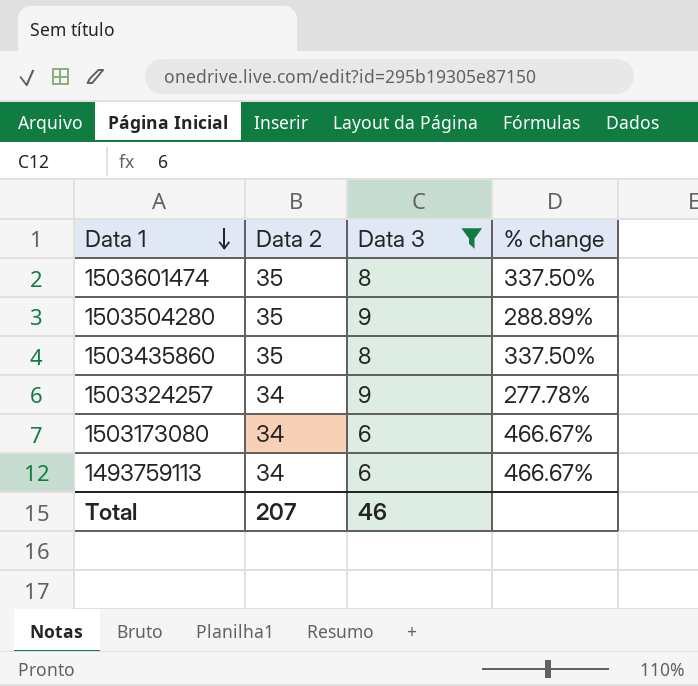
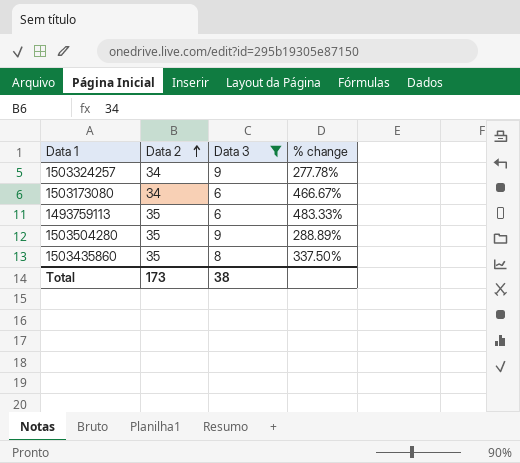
row order: Data 1 descending -> Data 2 ascending
row 1503601474: 35 | 8 | 337.50% -> none
1493759113 | Data 2: 34 -> 35
1493759113 | % change: 466.67% -> 483.33%
Total | Data 2: 207 -> 173
Total | Data 3: 46 -> 38

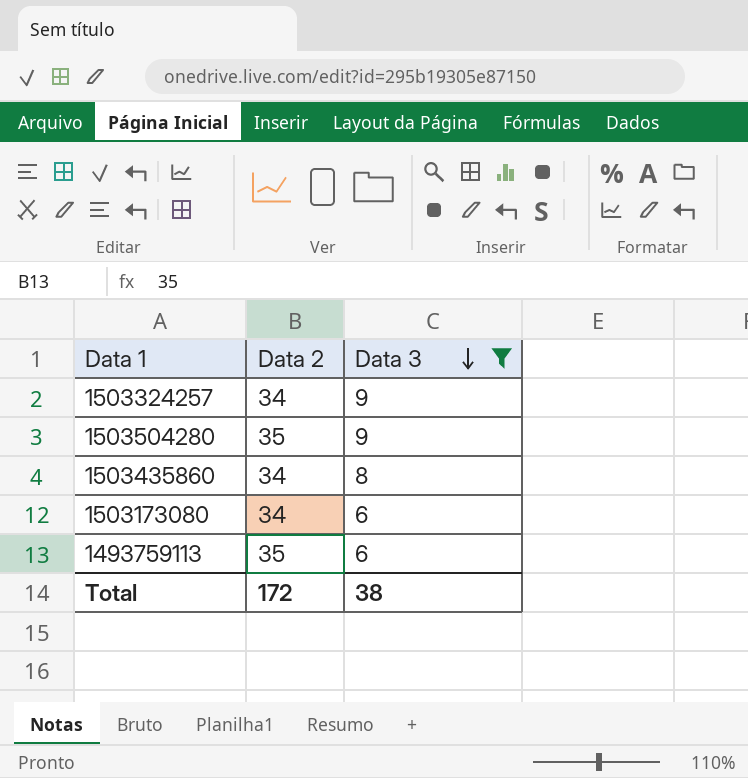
row order: Data 2 ascending -> Data 3 descending
column % change | formula: ([Data 2] - [Data 3]) / [Data 3] -> none
1503435860 | Data 2: 35 -> 34
Total | Data 2: 173 -> 172

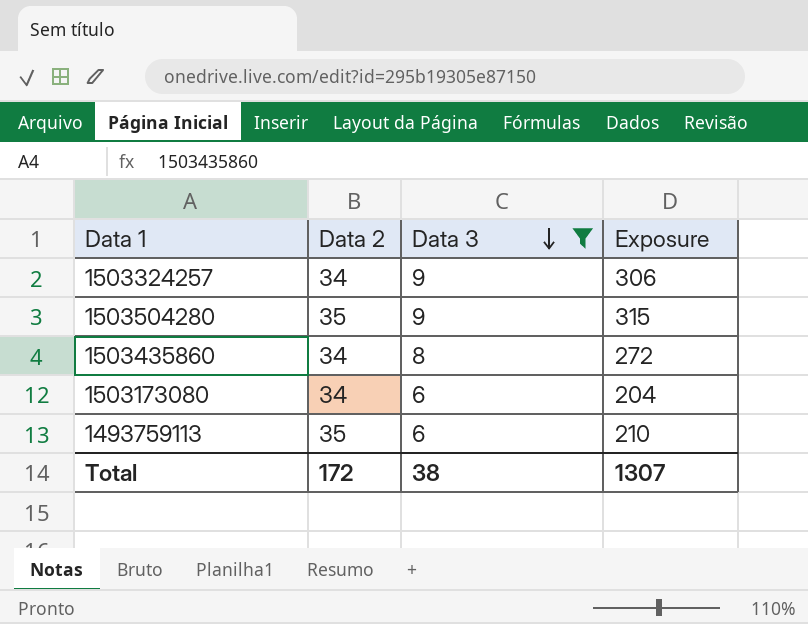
column Exposure | formula: none -> [Data 2] * [Data 3]

